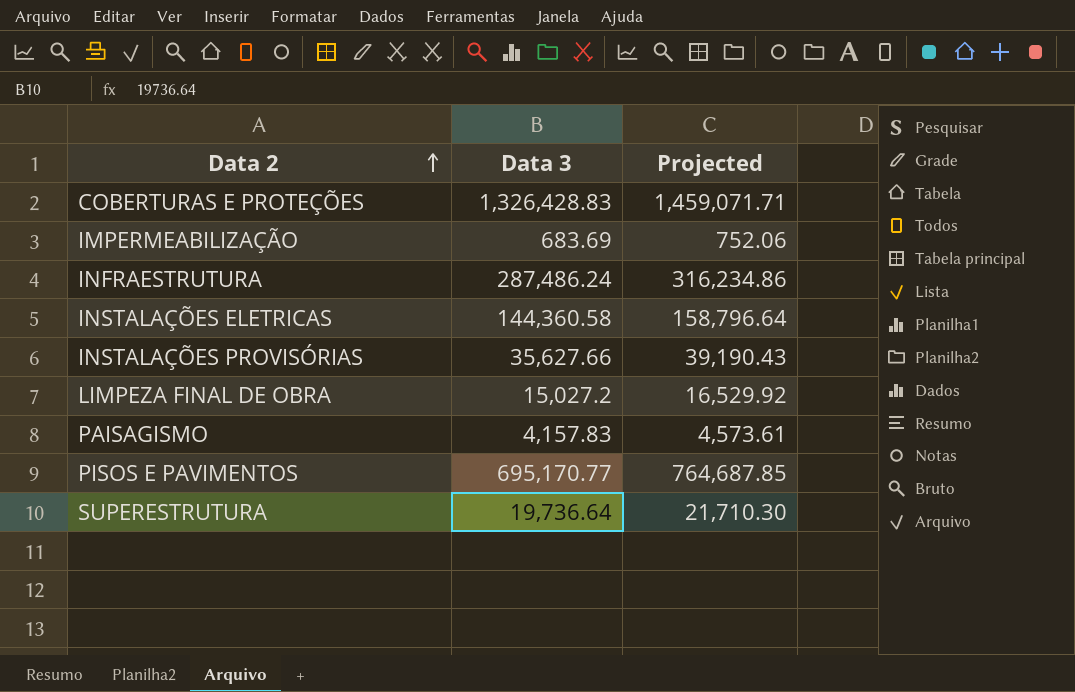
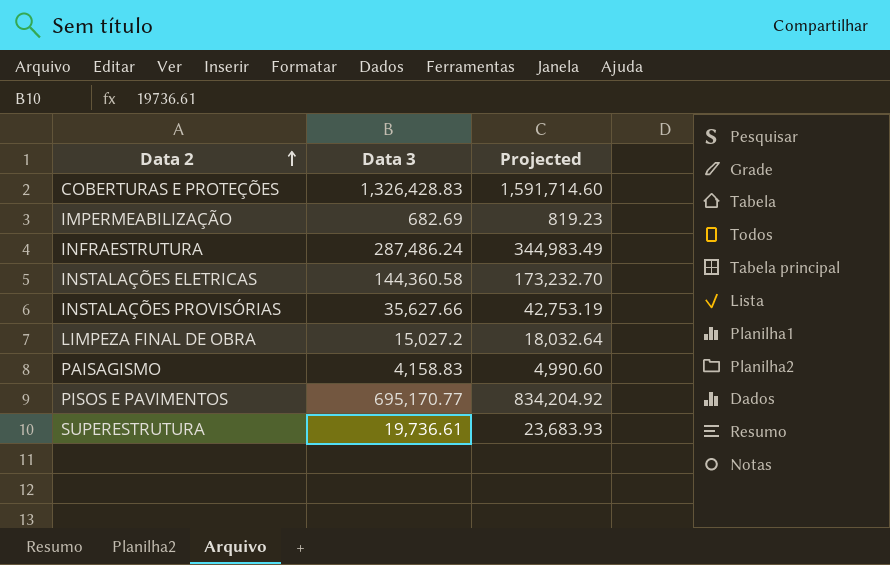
column Projected | formula: [Data 3] * 1.1 -> [Data 3] * 1.2
IMPERMEABILIZAÇÃO | Data 3: 683.69 -> 682.69
PAISAGISMO | Data 3: 4,157.83 -> 4,158.83
SUPERESTRUTURA | Data 3: 19,736.64 -> 19,736.61

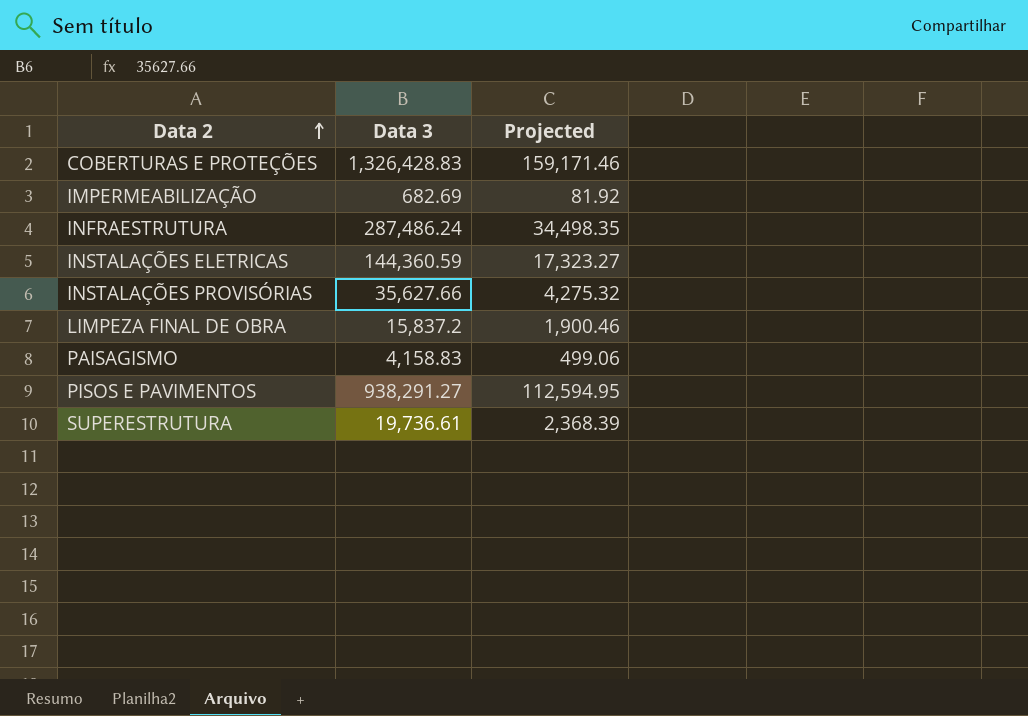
column Projected | formula: [Data 3] * 1.2 -> [Data 3] * 0.12
INSTALAÇÕES ELETRICAS | Data 3: 144,360.58 -> 144,360.59
LIMPEZA FINAL DE OBRA | Data 3: 15,027.2 -> 15,837.2
PISOS E PAVIMENTOS | Data 3: 695,170.77 -> 938,291.27

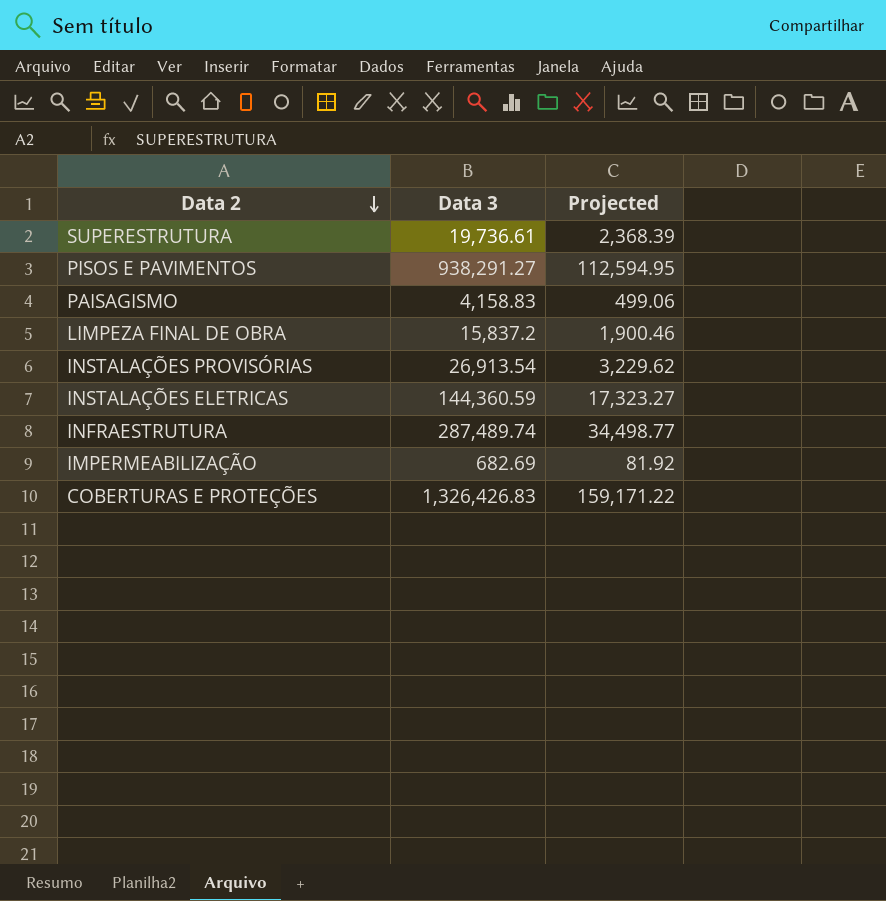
row order: Data 2 ascending -> Data 2 descending
INSTALAÇÕES PROVISÓRIAS | Data 3: 35,627.66 -> 26,913.54
INSTALAÇÕES PROVISÓRIAS | Projected: 4,275.32 -> 3,229.62
INFRAESTRUTURA | Data 3: 287,486.24 -> 287,489.74
INFRAESTRUTURA | Projected: 34,498.35 -> 34,498.77
COBERTURAS E PROTEÇÕES | Data 3: 1,326,428.83 -> 1,326,426.83
COBERTURAS E PROTEÇÕES | Projected: 159,171.46 -> 159,171.22

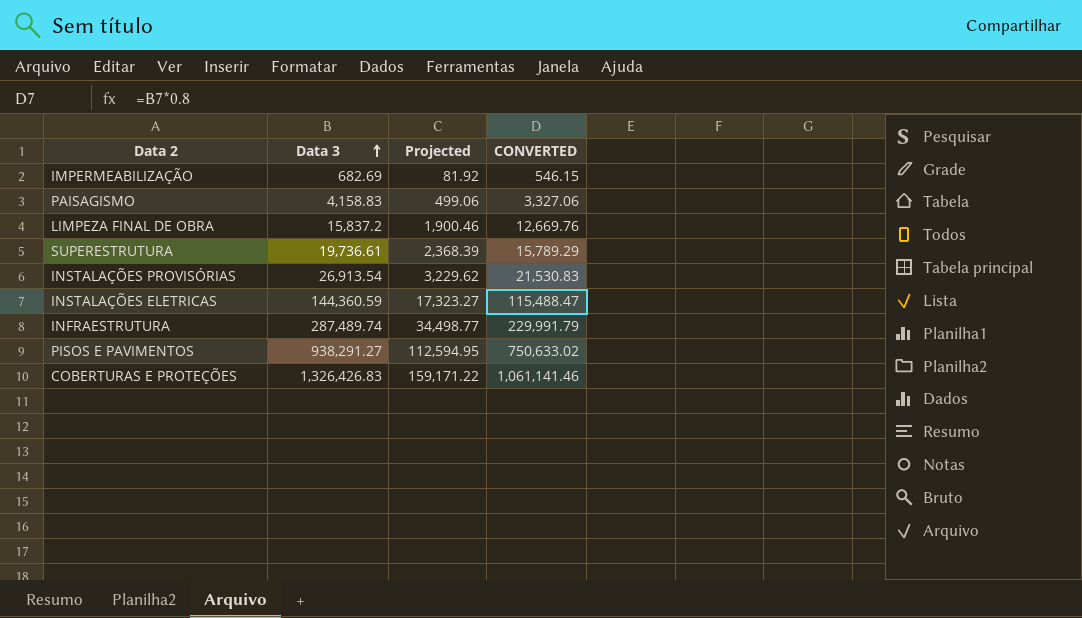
row order: Data 2 descending -> Data 3 ascending
column CONVERTED | formula: none -> [Data 3] * 0.8

